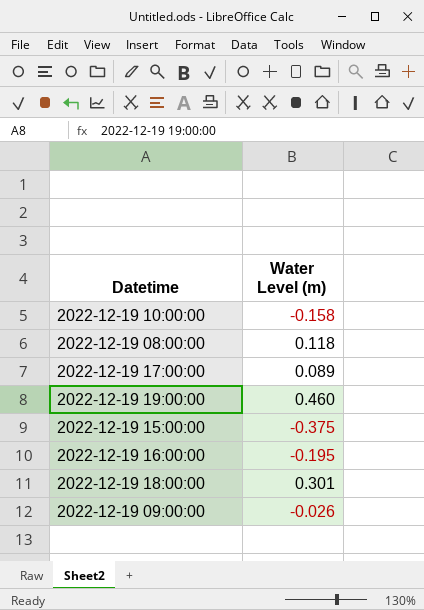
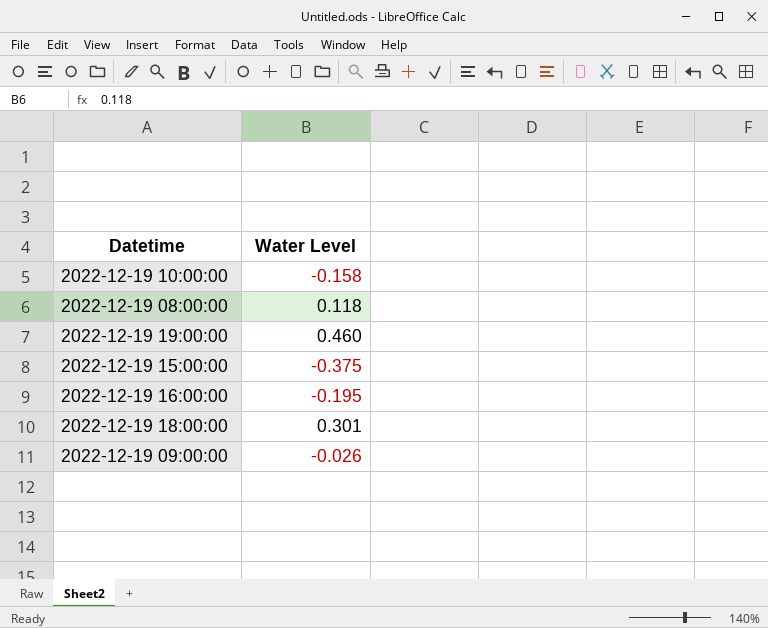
column name: Water Level (m) -> Water Level
row 2022-12-19 17:00:00: 0.089 -> none

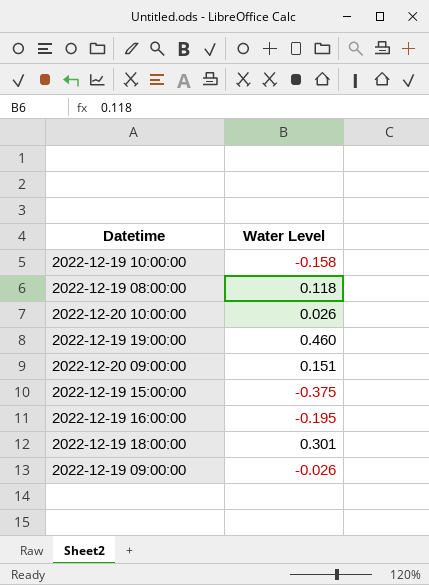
row 2022-12-20 10:00:00: none -> 0.026
row 2022-12-20 09:00:00: none -> 0.151

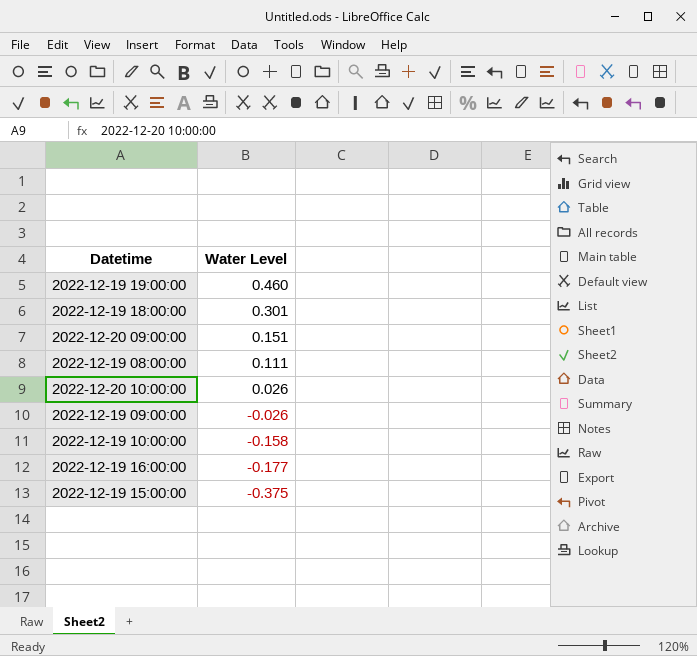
row order: none -> Water Level descending
2022-12-19 08:00:00 | Water Level: 0.118 -> 0.111
2022-12-19 16:00:00 | Water Level: -0.195 -> -0.177

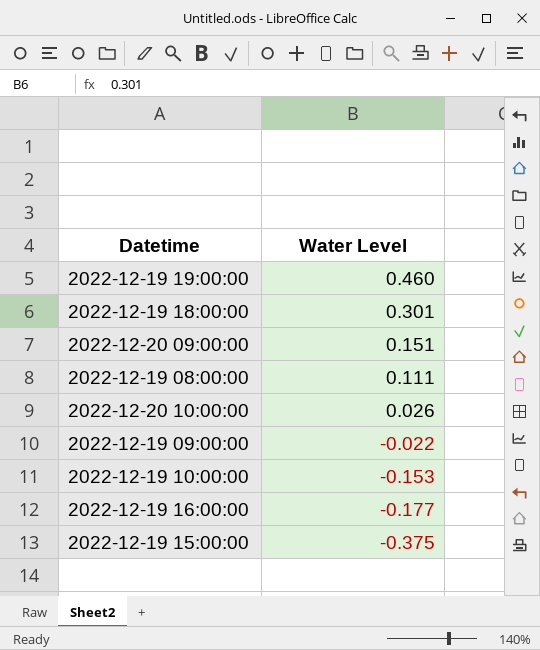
2022-12-19 09:00:00 | Water Level: -0.026 -> -0.022
2022-12-19 10:00:00 | Water Level: -0.158 -> -0.153

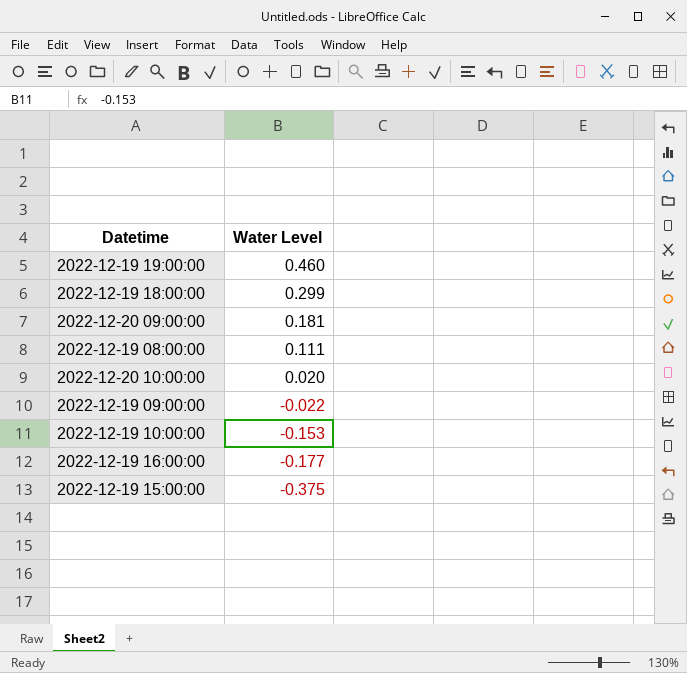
2022-12-19 18:00:00 | Water Level: 0.301 -> 0.299
2022-12-20 09:00:00 | Water Level: 0.151 -> 0.181
2022-12-20 10:00:00 | Water Level: 0.026 -> 0.020

